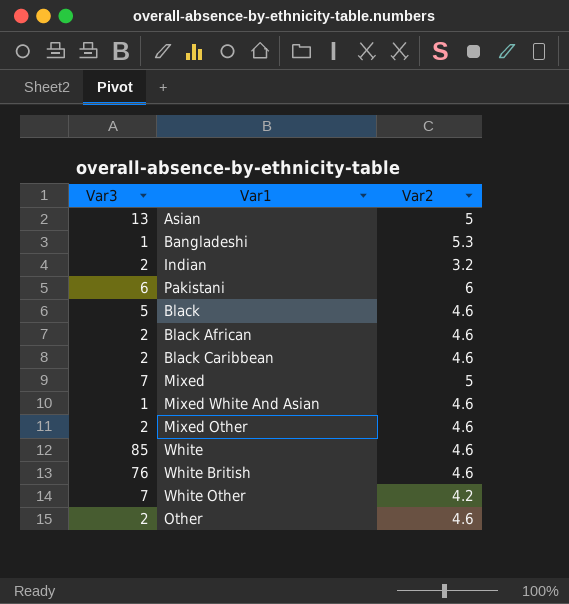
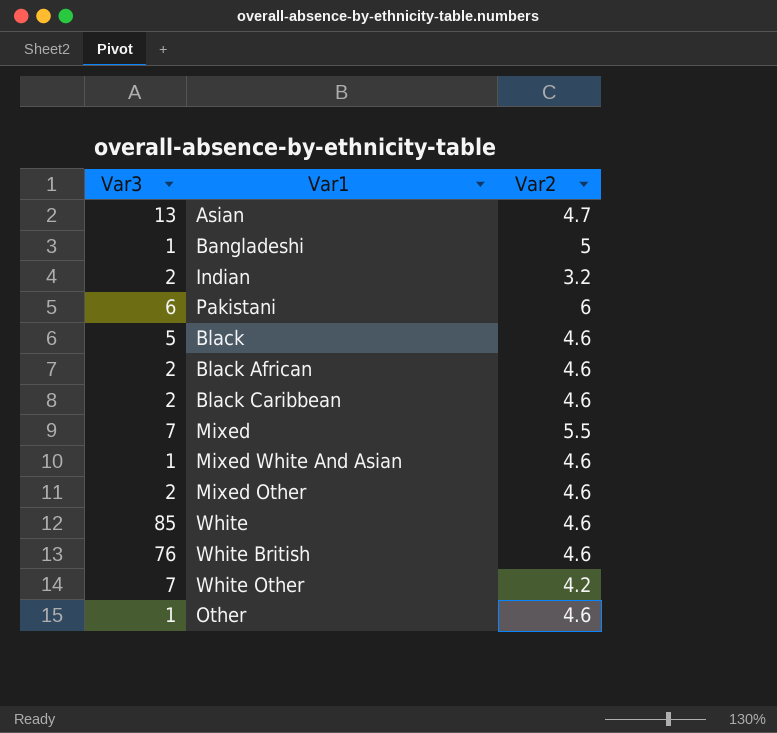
Asian | Var2: 5 -> 4.7
Bangladeshi | Var2: 5.3 -> 5
Mixed | Var2: 5 -> 5.5
Other | Var3: 2 -> 1

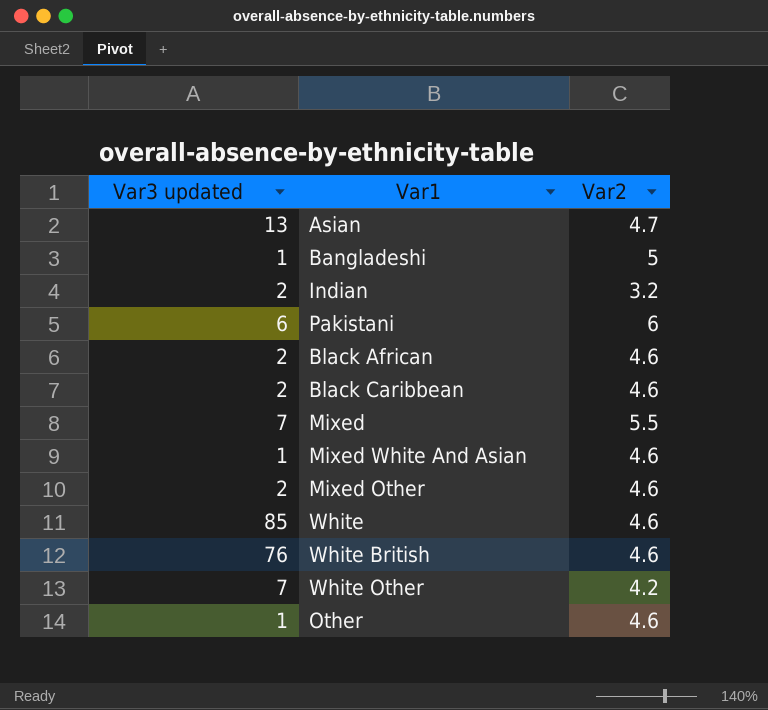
column name: Var3 -> Var3 updated
row Black: 5 | 4.6 -> none

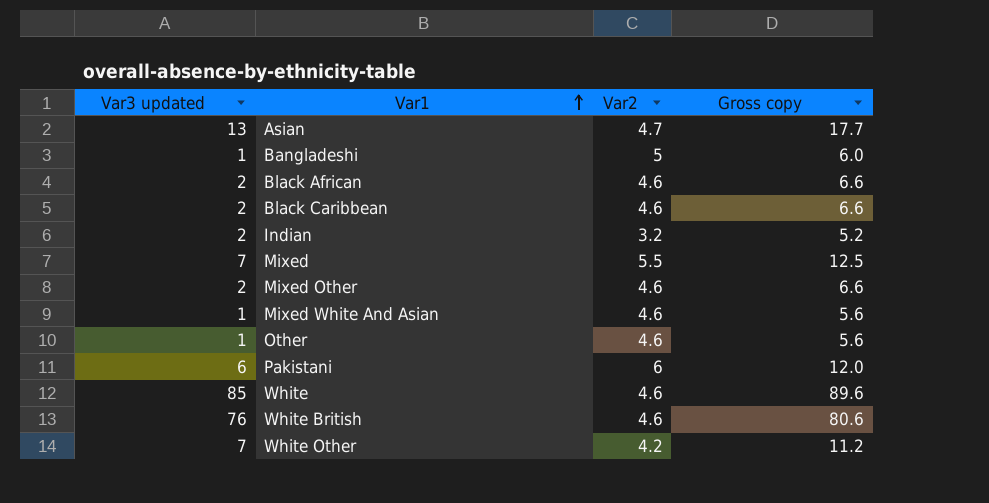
row order: none -> Var1 ascending
column Gross copy | formula: none -> [Var3 updated] + [Var2]

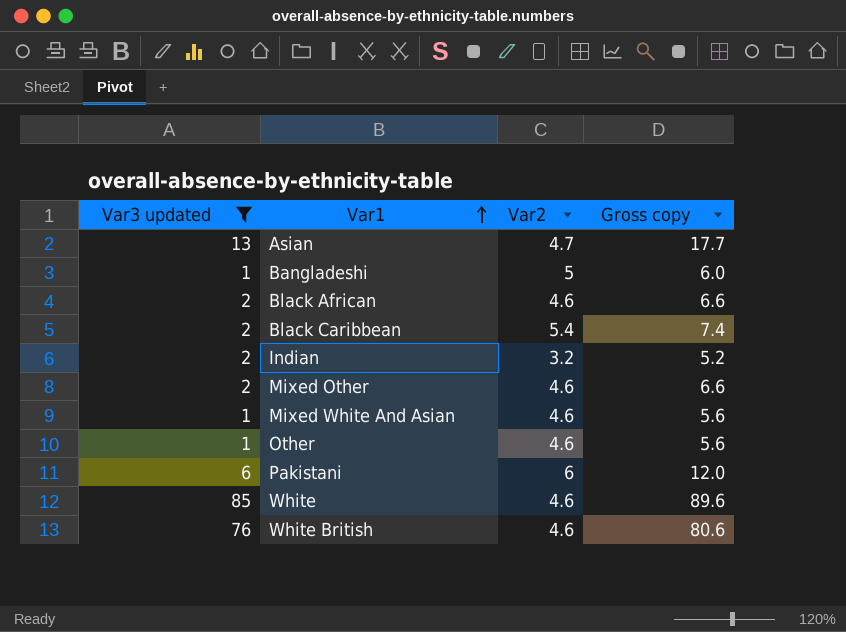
filter: none -> Var3 updated != 7
Black Caribbean | Var2: 4.6 -> 5.4
Black Caribbean | Gross copy: 6.6 -> 7.4

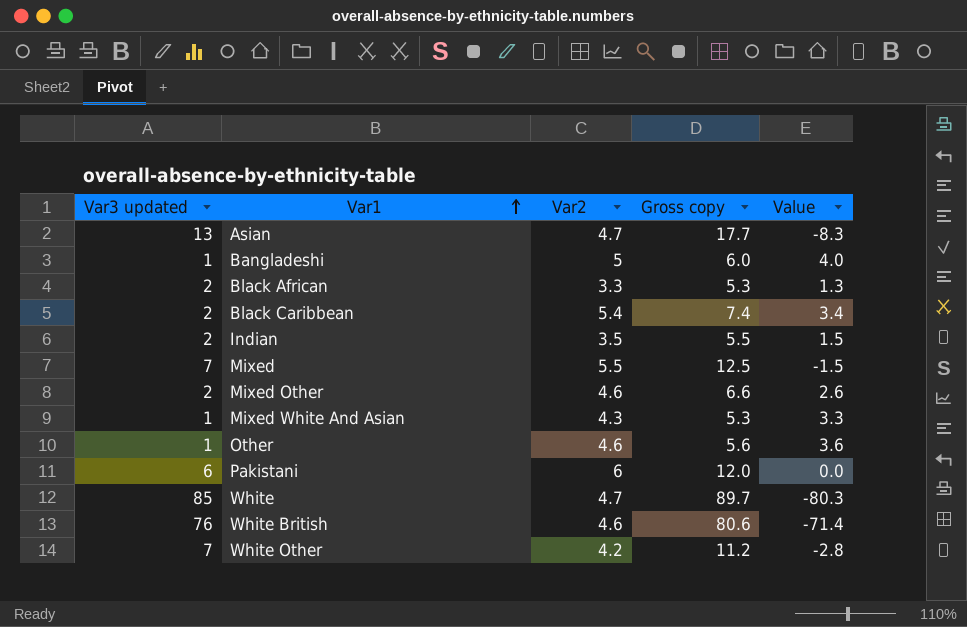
filter: Var3 updated != 7 -> none
column Value | formula: none -> [Var2] - [Var3 updated]
Black African | Var2: 4.6 -> 3.3
Black African | Gross copy: 6.6 -> 5.3
Indian | Var2: 3.2 -> 3.5
Indian | Gross copy: 5.2 -> 5.5
Mixed White And Asian | Var2: 4.6 -> 4.3
Mixed White And Asian | Gross copy: 5.6 -> 5.3
White | Var2: 4.6 -> 4.7
White | Gross copy: 89.6 -> 89.7

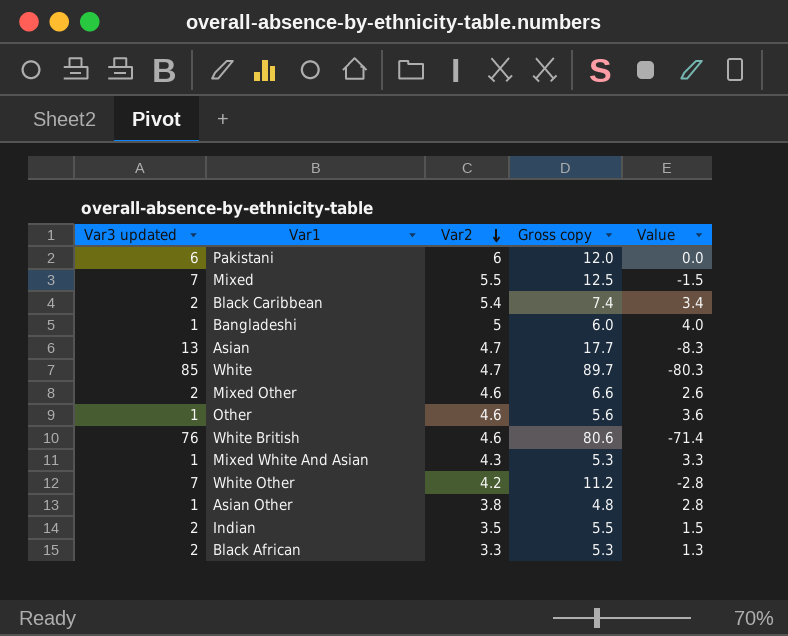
row order: Var1 ascending -> Var2 descending
row Asian Other: none -> 1 | 3.8 | 4.8 | 2.8

